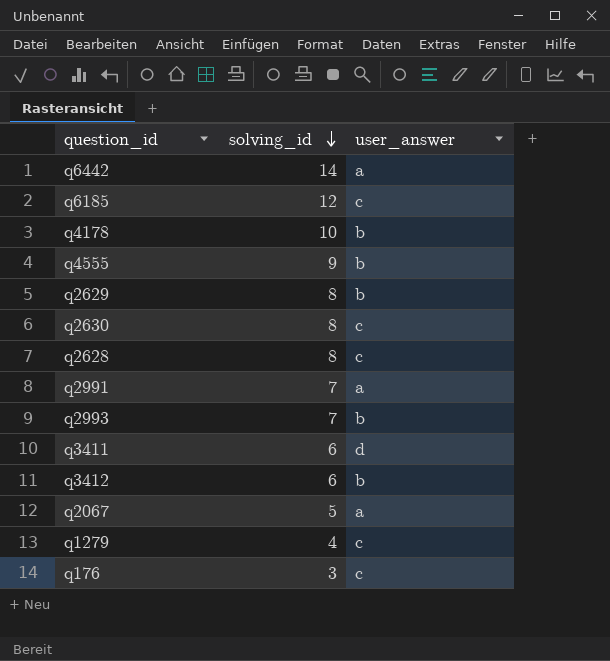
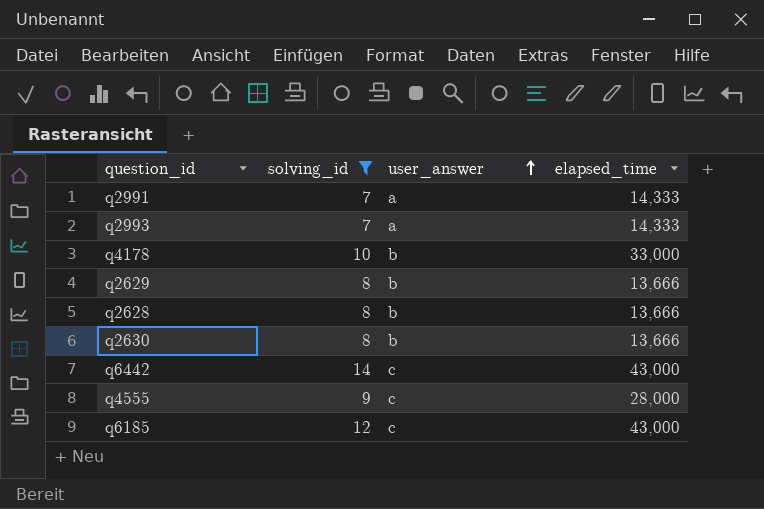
filter: none -> solving_id >= 7
row order: solving_id descending -> user_answer ascending
column elapsed_time | position: none -> 4
q2993 | user_answer: b -> a
q2628 | user_answer: c -> b
q2630 | user_answer: c -> b
q6442 | user_answer: a -> c
q4555 | user_answer: b -> c

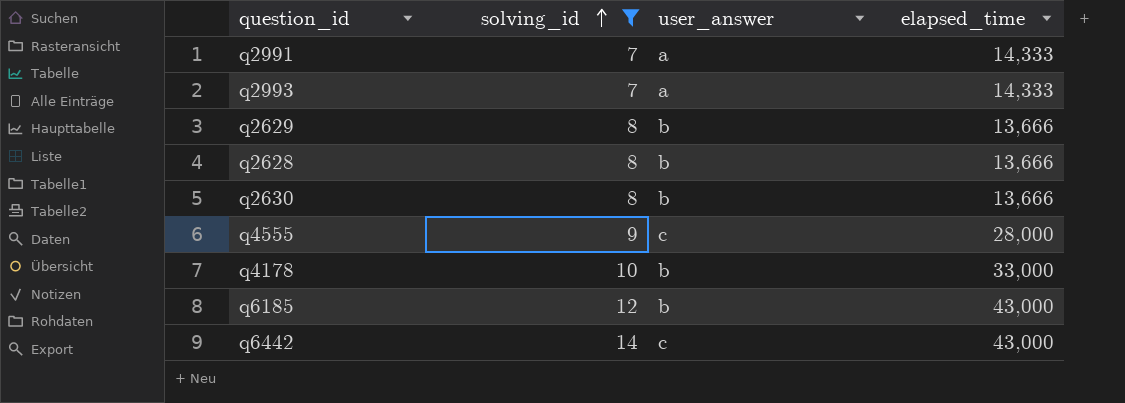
row order: user_answer ascending -> solving_id ascending
q6185 | user_answer: c -> b

